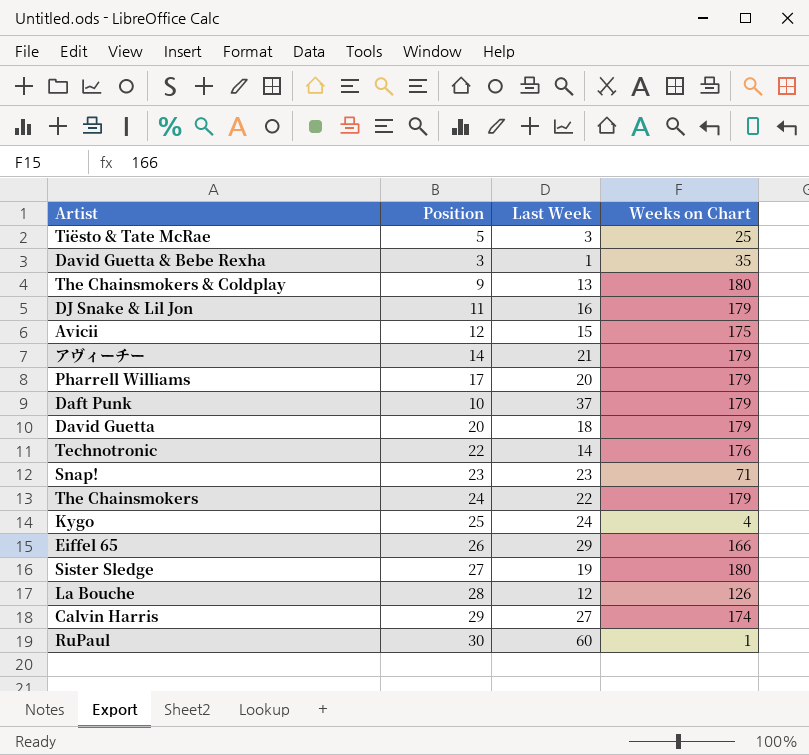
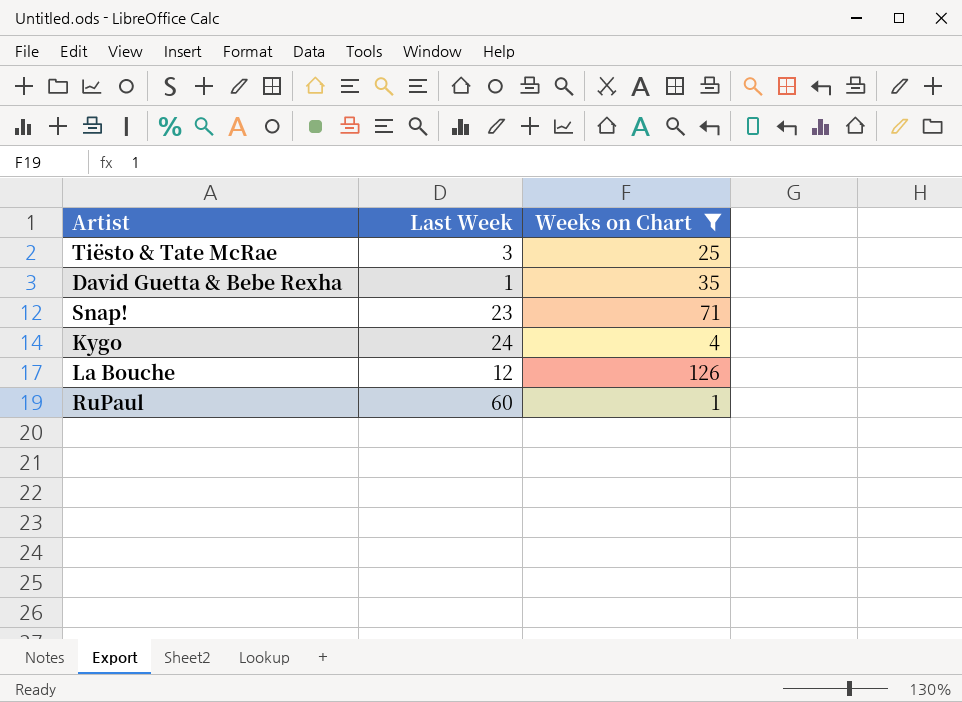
filter: none -> Weeks on Chart <= 126
column Position | position: 2 -> none

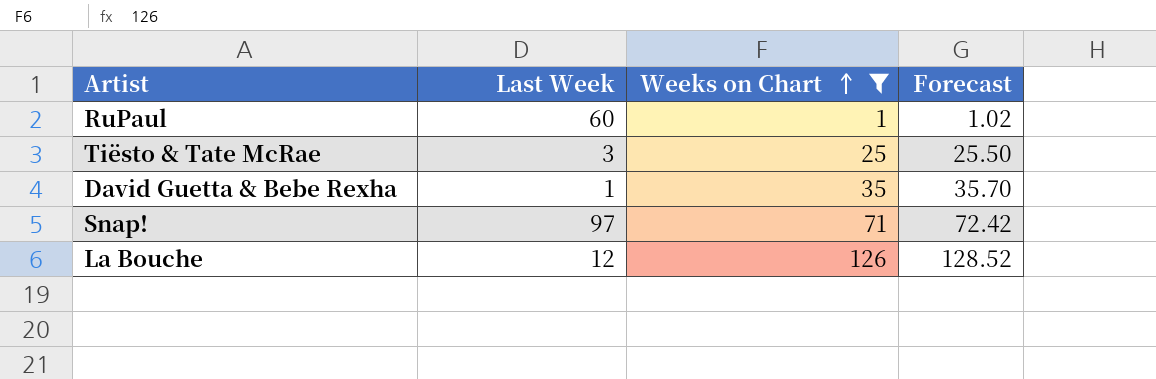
row order: none -> Weeks on Chart ascending
column Forecast | formula: none -> [Weeks on Chart] * 1.02
row Kygo: 24 | 4 -> none
Snap! | Last Week: 23 -> 97

